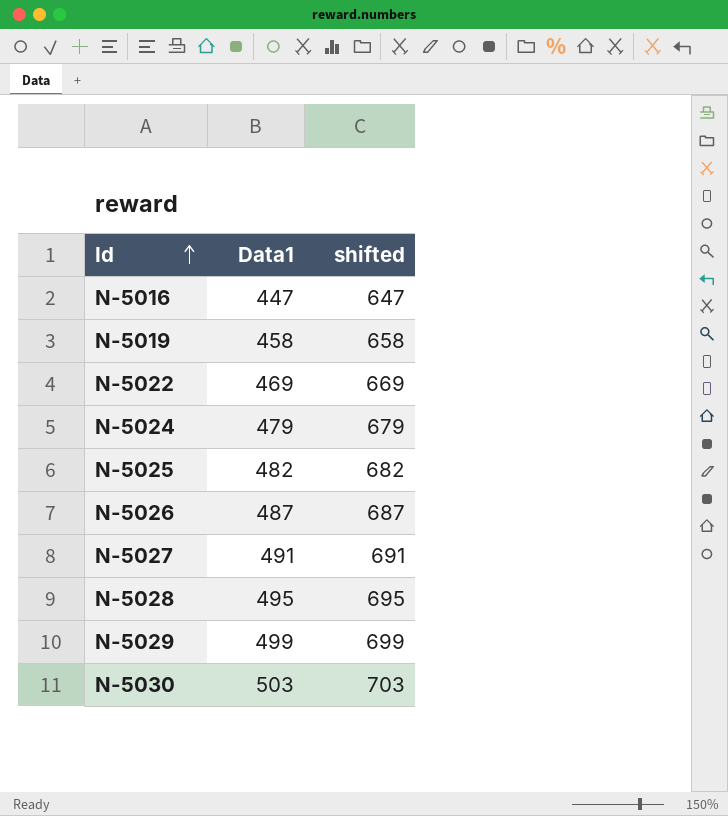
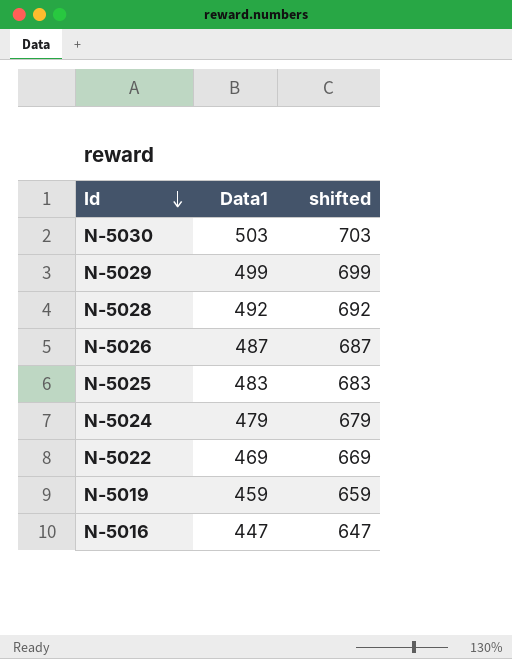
row order: Id ascending -> Id descending
row N-5027: 491 | 691 -> none
N-5028 | Data1: 495 -> 492
N-5028 | shifted: 695 -> 692
N-5025 | Data1: 482 -> 483
N-5025 | shifted: 682 -> 683
N-5019 | Data1: 458 -> 459
N-5019 | shifted: 658 -> 659

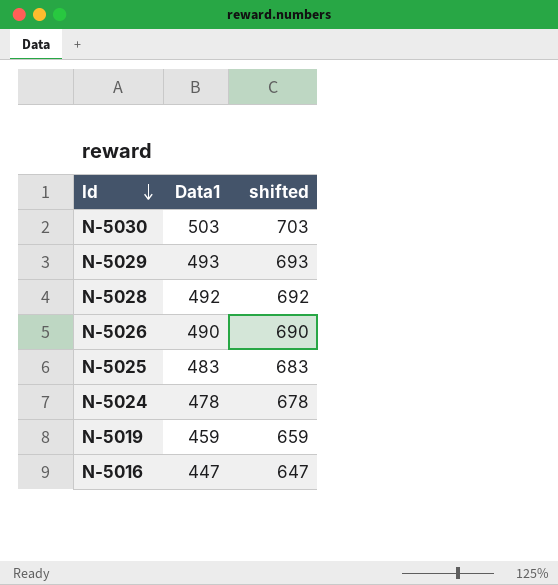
row N-5022: 469 | 669 -> none
N-5029 | Data1: 499 -> 493
N-5029 | shifted: 699 -> 693
N-5026 | Data1: 487 -> 490
N-5026 | shifted: 687 -> 690
N-5024 | Data1: 479 -> 478
N-5024 | shifted: 679 -> 678

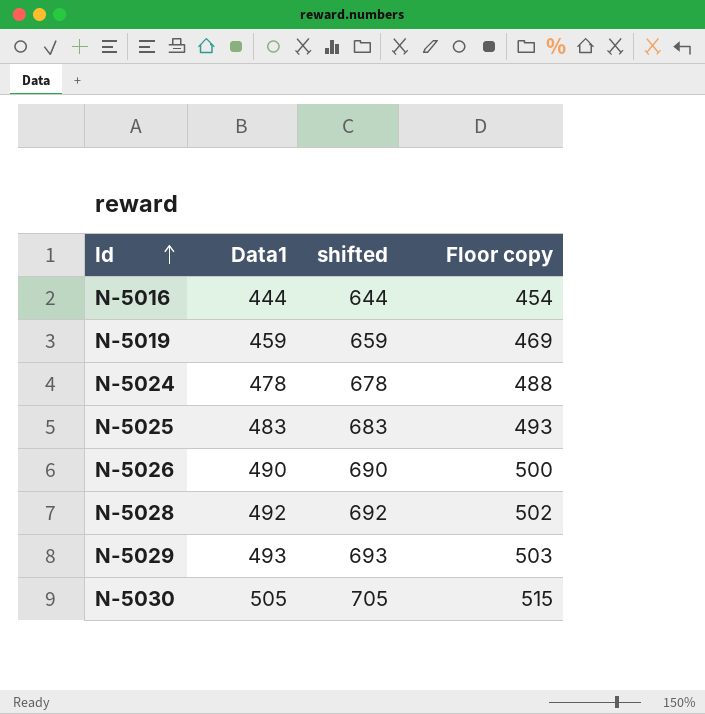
row order: Id descending -> Id ascending
column Floor copy | formula: none -> [Data1] + 10
N-5016 | Data1: 447 -> 444
N-5016 | shifted: 647 -> 644
N-5030 | Data1: 503 -> 505
N-5030 | shifted: 703 -> 705

